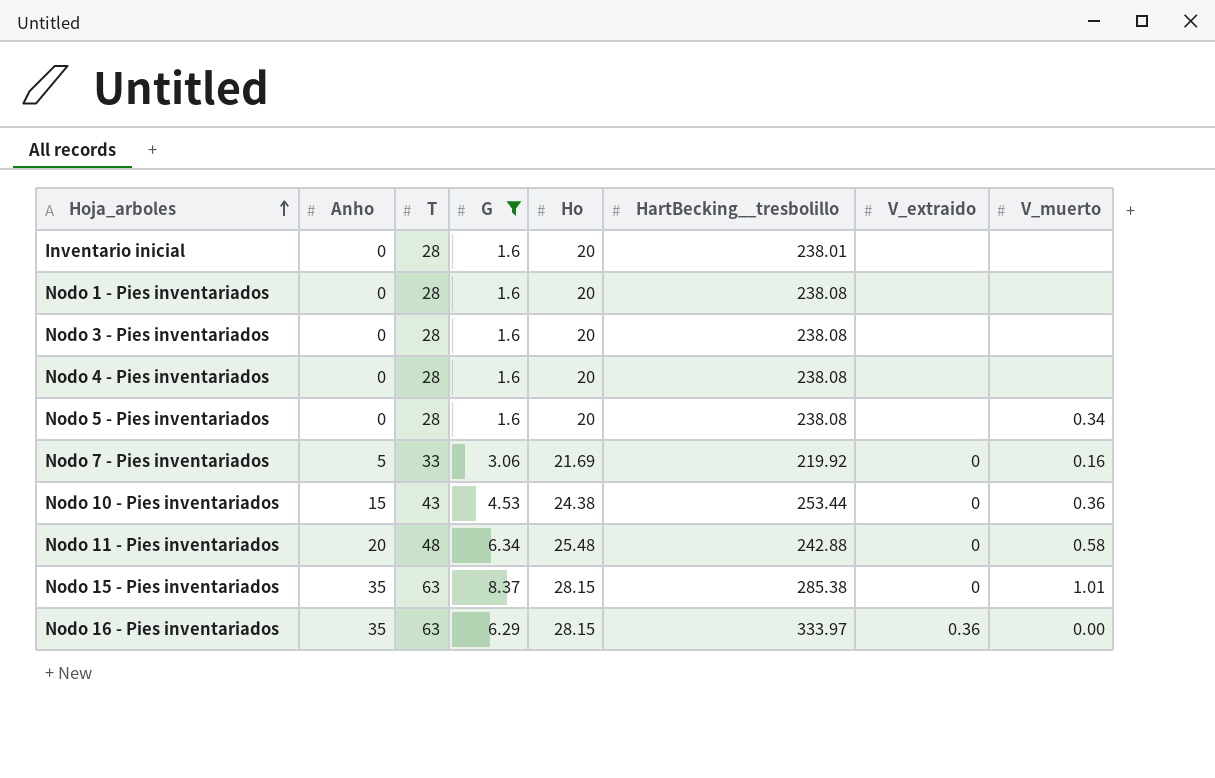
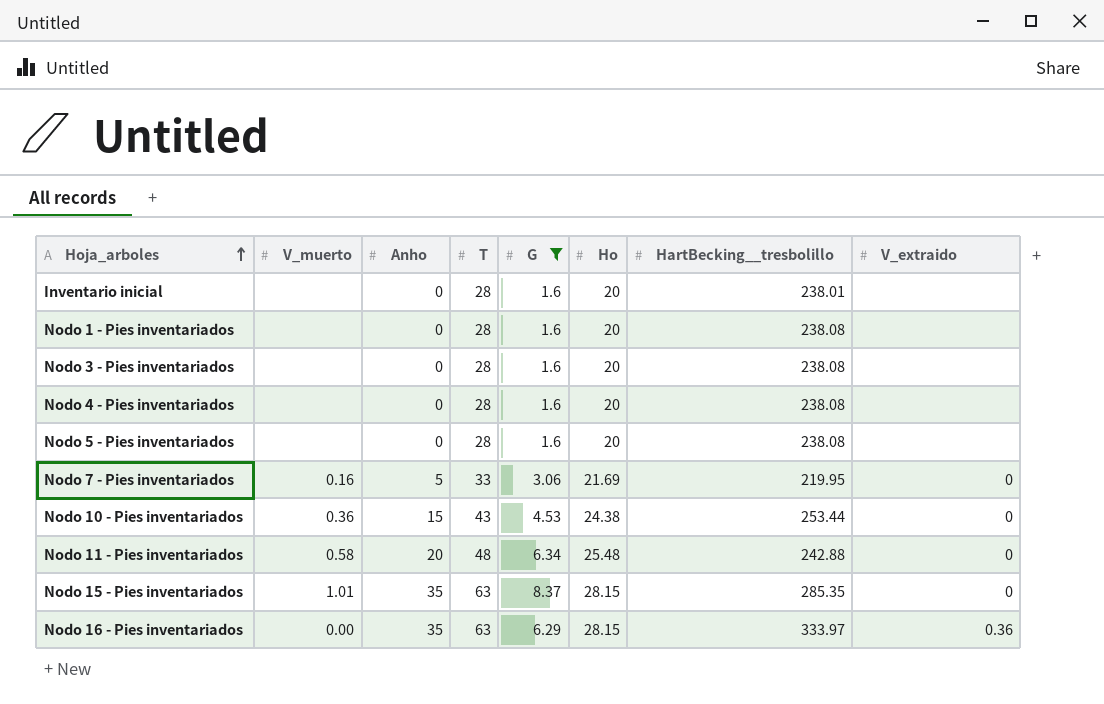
column V_muerto | position: 8 -> 2
Nodo 5 - Pies inventariados | V_muerto: 0.34 -> none
Nodo 7 - Pies inventariados | HartBecking__tresbolillo: 219.92 -> 219.95
Nodo 15 - Pies inventariados | HartBecking__tresbolillo: 285.38 -> 285.35

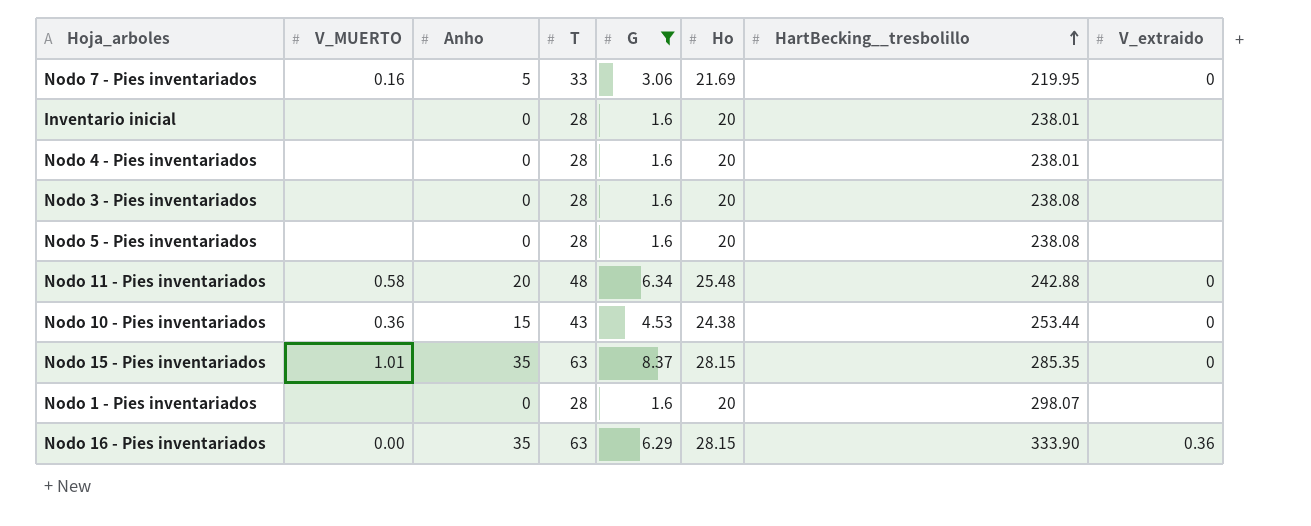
row order: Hoja_arboles ascending -> HartBecking__tresbolillo ascending
column name: V_muerto -> V_MUERTO
Nodo 4 - Pies inventariados | HartBecking__tresbolillo: 238.08 -> 238.01
Nodo 1 - Pies inventariados | HartBecking__tresbolillo: 238.08 -> 298.07
Nodo 16 - Pies inventariados | HartBecking__tresbolillo: 333.97 -> 333.90

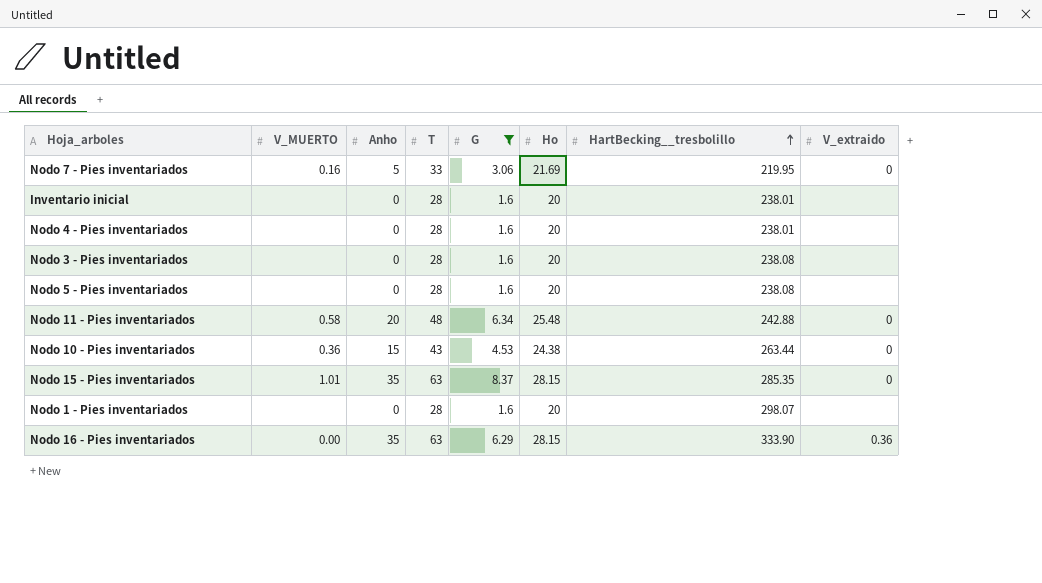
Nodo 10 - Pies inventariados | HartBecking__tresbolillo: 253.44 -> 263.44

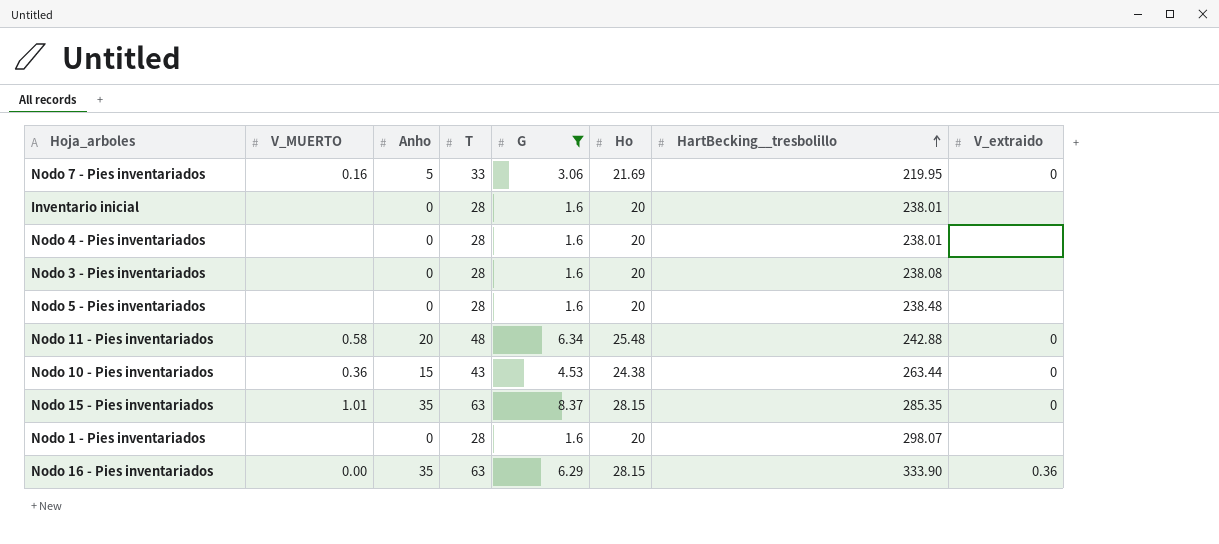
Nodo 5 - Pies inventariados | HartBecking__tresbolillo: 238.08 -> 238.48

